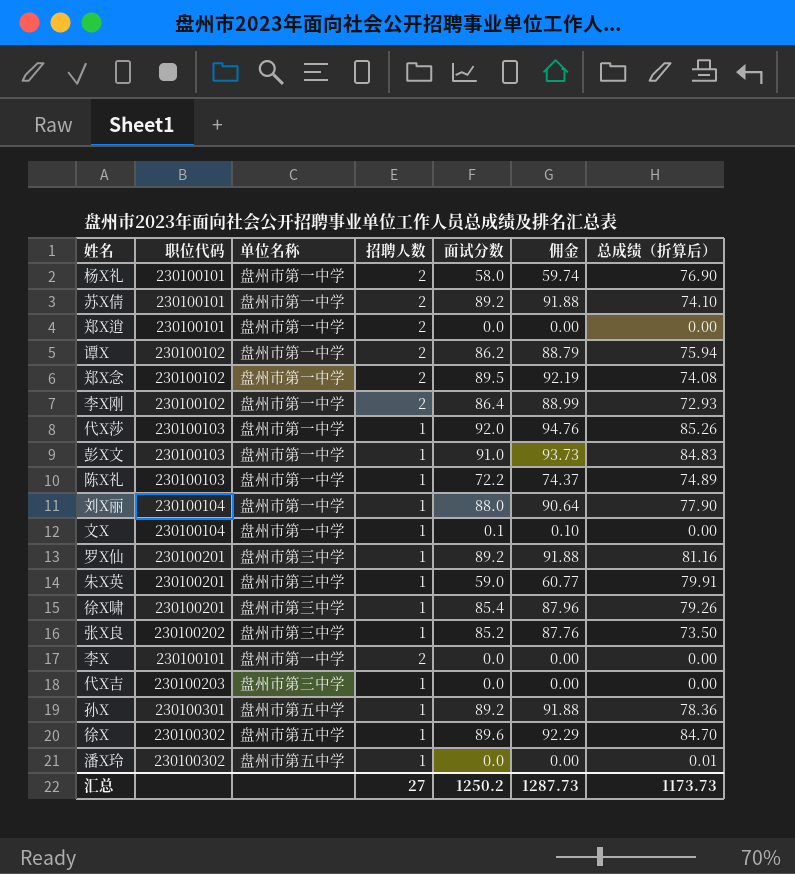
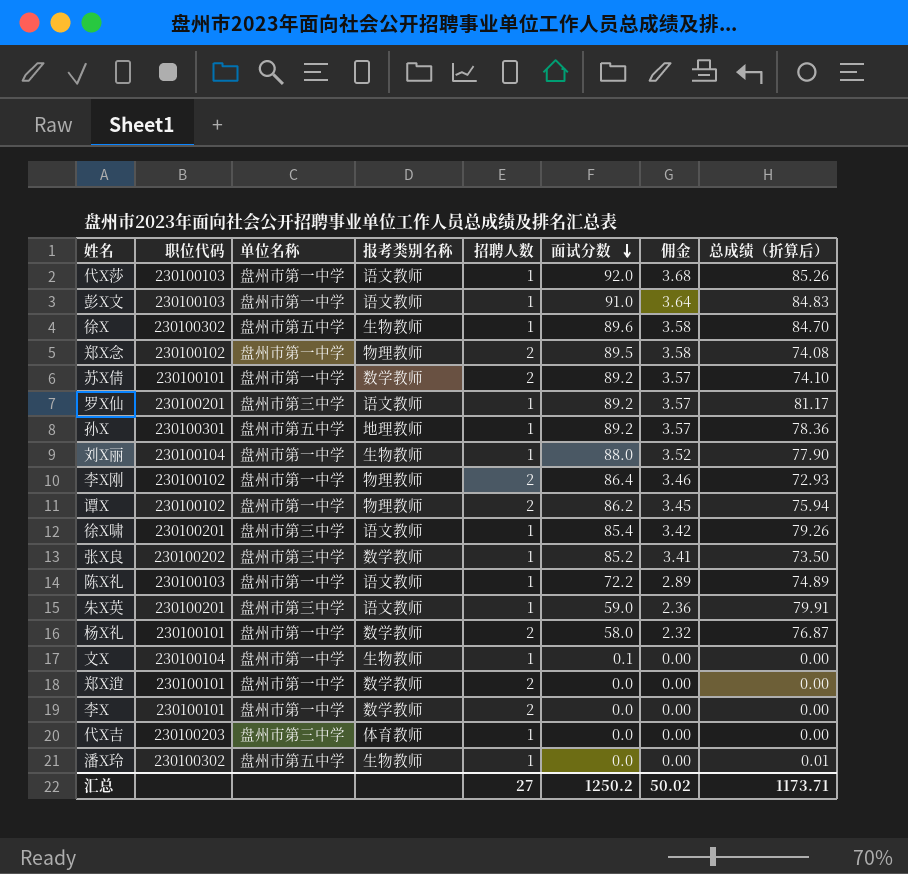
row order: none -> 面试分数 descending
column 报考类别名称 | position: none -> 4
column 佣金 | formula: [面试分数] * 1.03 -> [面试分数] * 0.04
罗X仙 | 总成绩（折算后）: 81.16 -> 81.17
杨X礼 | 总成绩（折算后）: 76.90 -> 76.87
汇总 | 佣金: 1287.73 -> 50.02
汇总 | 总成绩（折算后）: 1173.73 -> 1173.71

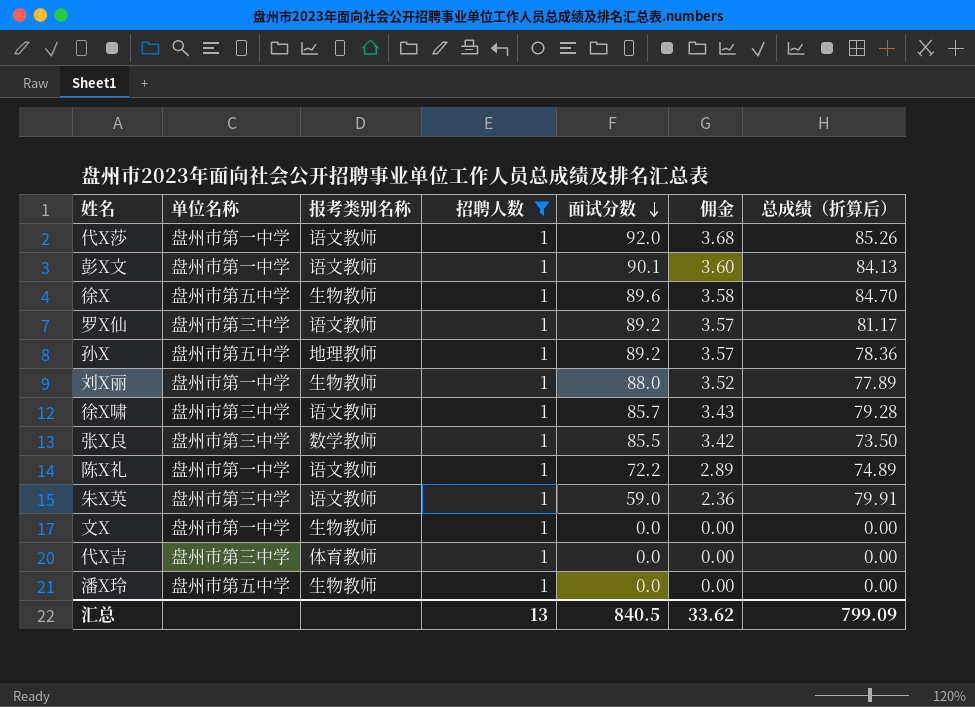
filter: none -> 招聘人数 = 1
column 职位代码 | position: 2 -> none
彭X文 | 面试分数: 91.0 -> 90.1
彭X文 | 佣金: 3.64 -> 3.60
彭X文 | 总成绩（折算后）: 84.83 -> 84.13
刘X丽 | 总成绩（折算后）: 77.90 -> 77.89
徐X啸 | 面试分数: 85.4 -> 85.7
徐X啸 | 佣金: 3.42 -> 3.43
徐X啸 | 总成绩（折算后）: 79.26 -> 79.28
张X良 | 面试分数: 85.2 -> 85.5
张X良 | 佣金: 3.41 -> 3.42
文X | 面试分数: 0.1 -> 0.0
潘X玲 | 总成绩（折算后）: 0.01 -> 0.00
汇总 | 招聘人数: 27 -> 13
汇总 | 面试分数: 1250.2 -> 840.5
汇总 | 佣金: 50.02 -> 33.62
汇总 | 总成绩（折算后）: 1173.71 -> 799.09

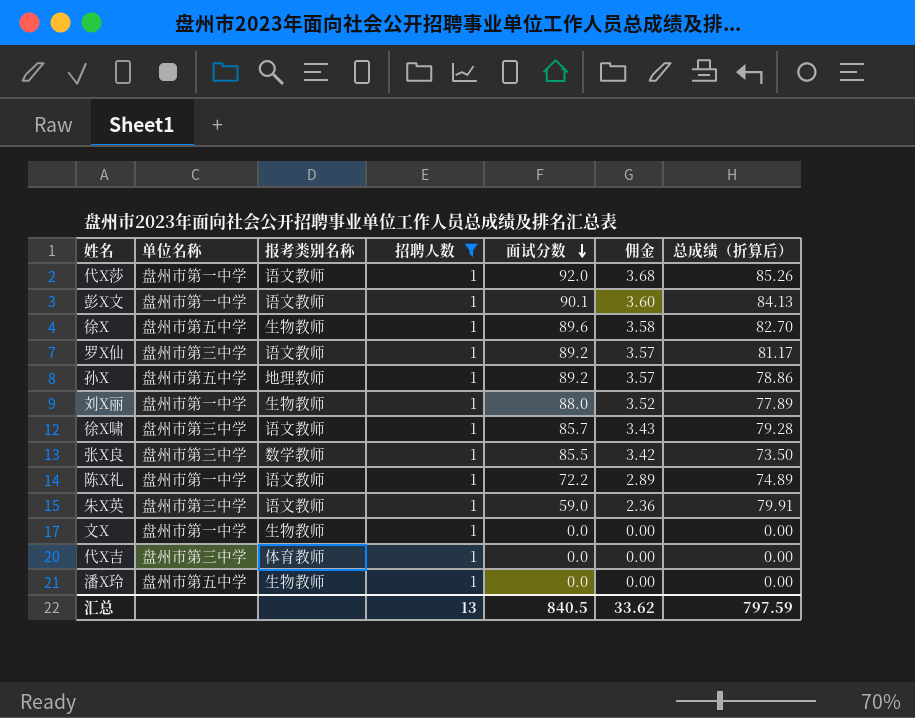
徐X | 总成绩（折算后）: 84.70 -> 82.70
孙X | 总成绩（折算后）: 78.36 -> 78.86
汇总 | 总成绩（折算后）: 799.09 -> 797.59

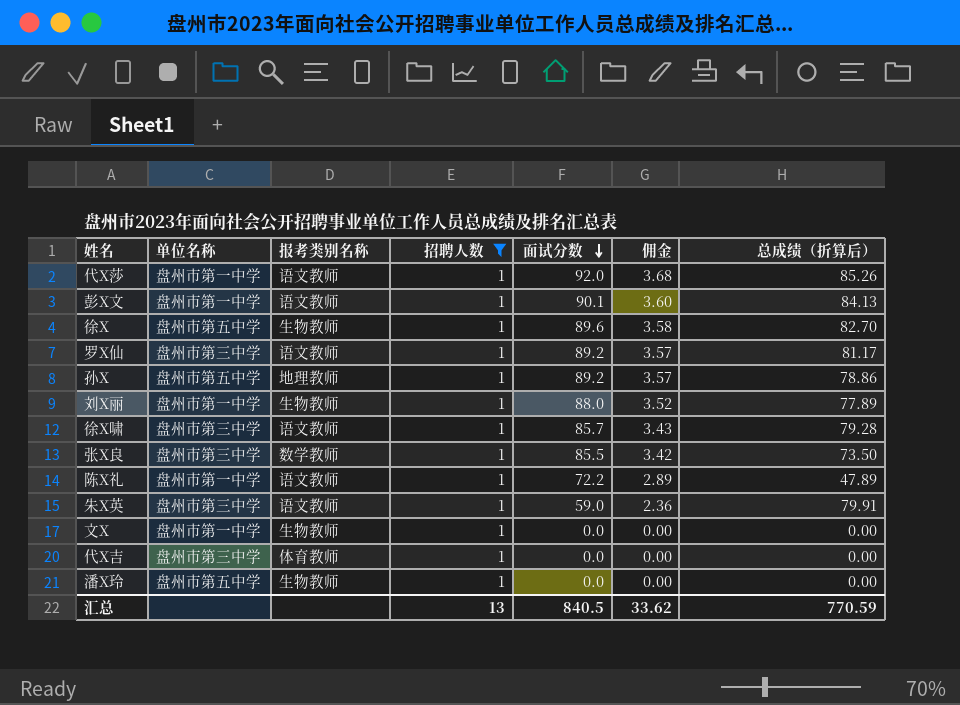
陈X礼 | 总成绩（折算后）: 74.89 -> 47.89
汇总 | 总成绩（折算后）: 797.59 -> 770.59

